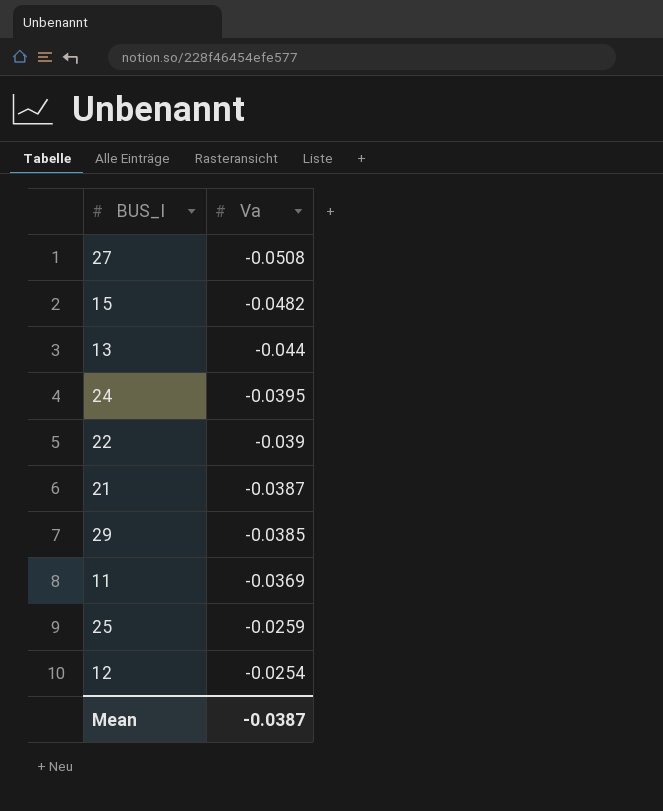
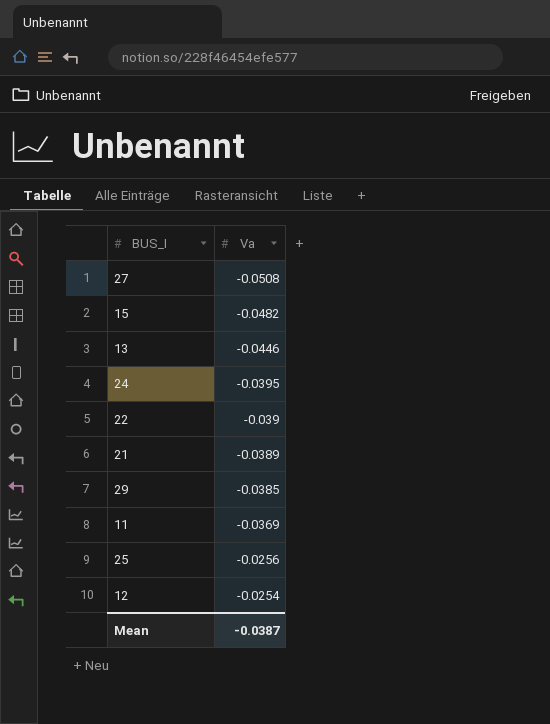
13 | Va: -0.044 -> -0.0446
21 | Va: -0.0387 -> -0.0389
25 | Va: -0.0259 -> -0.0256

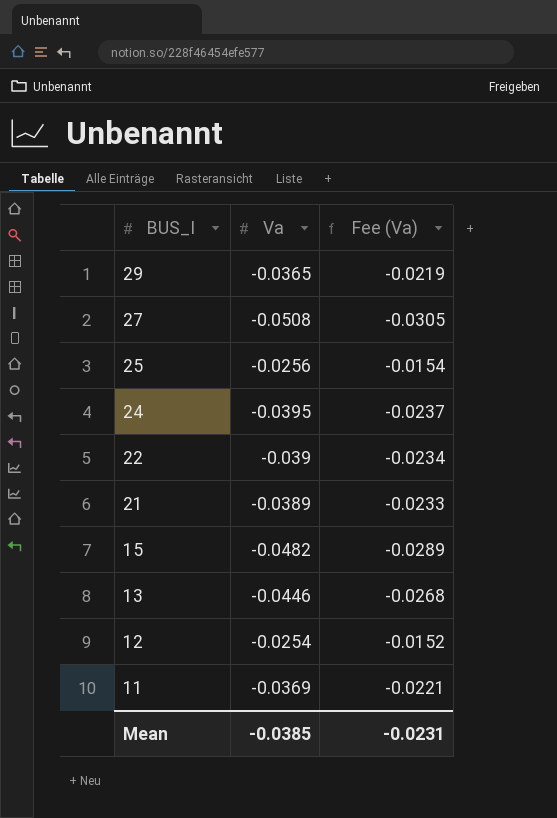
row order: Va ascending -> BUS_I descending
column Fee (Va) | formula: none -> [Va] * 0.6
29 | Va: -0.0385 -> -0.0365
Mean | Va: -0.0387 -> -0.0385

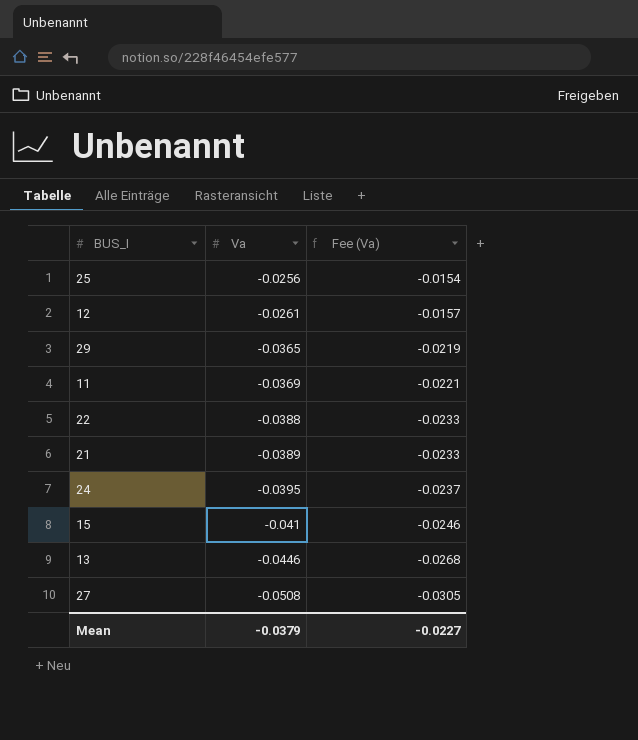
row order: BUS_I descending -> Va descending
12 | Va: -0.0254 -> -0.0261
12 | Fee (Va): -0.0152 -> -0.0157
22 | Va: -0.039 -> -0.0388
22 | Fee (Va): -0.0234 -> -0.0233
15 | Va: -0.0482 -> -0.041
15 | Fee (Va): -0.0289 -> -0.0246
Mean | Va: -0.0385 -> -0.0379
Mean | Fee (Va): -0.0231 -> -0.0227

